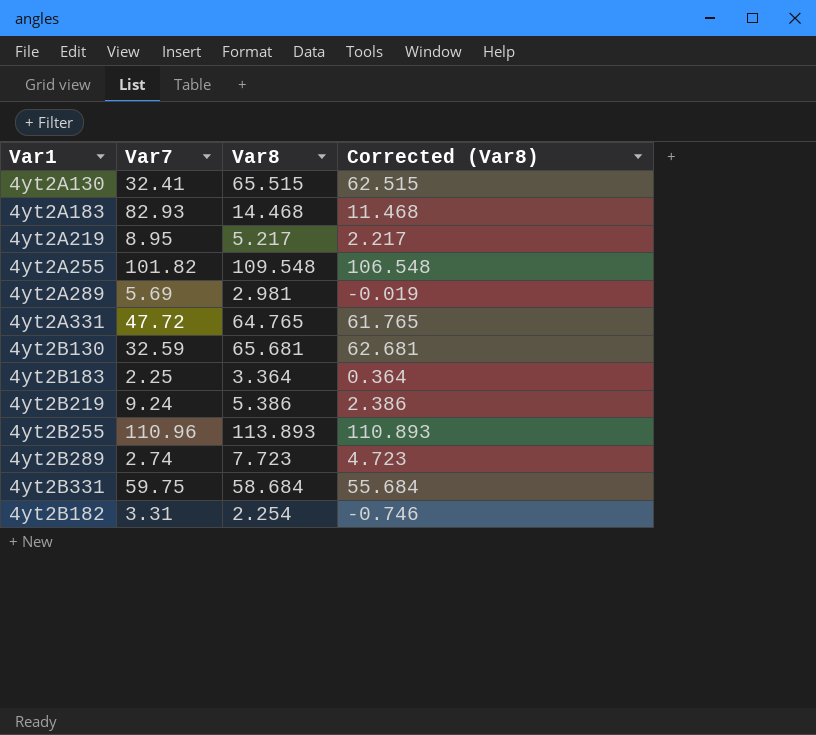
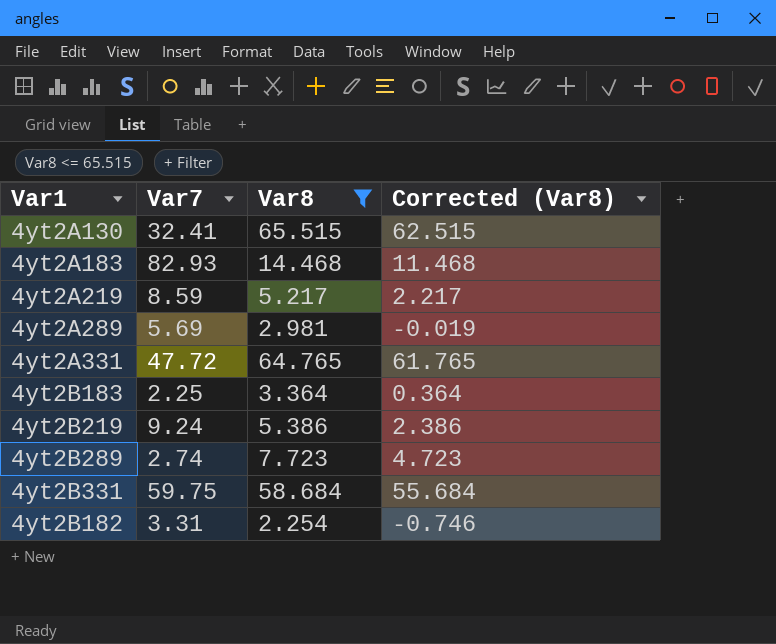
filter: none -> Var8 <= 65.515
4yt2A219 | Var7: 8.95 -> 8.59

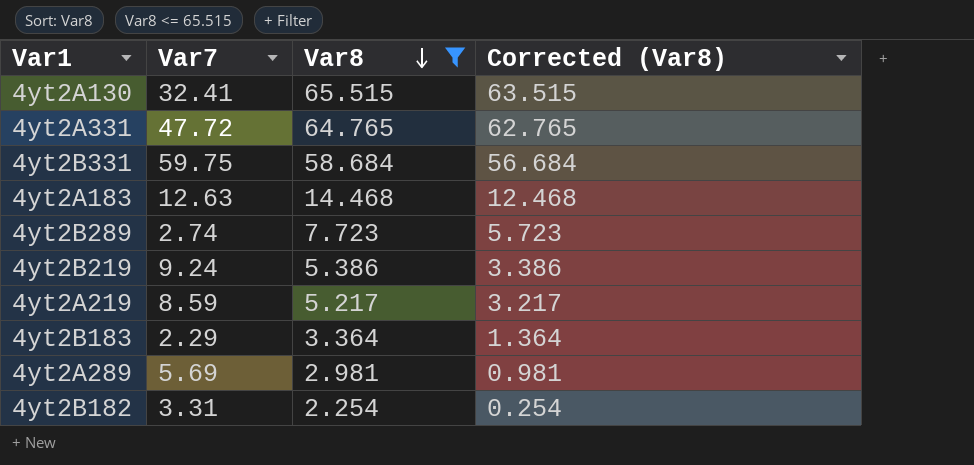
row order: none -> Var8 descending
column Corrected (Var8) | formula: [Var8] - 3 -> [Var8] - 2
4yt2A183 | Var7: 82.93 -> 12.63
4yt2B183 | Var7: 2.25 -> 2.29

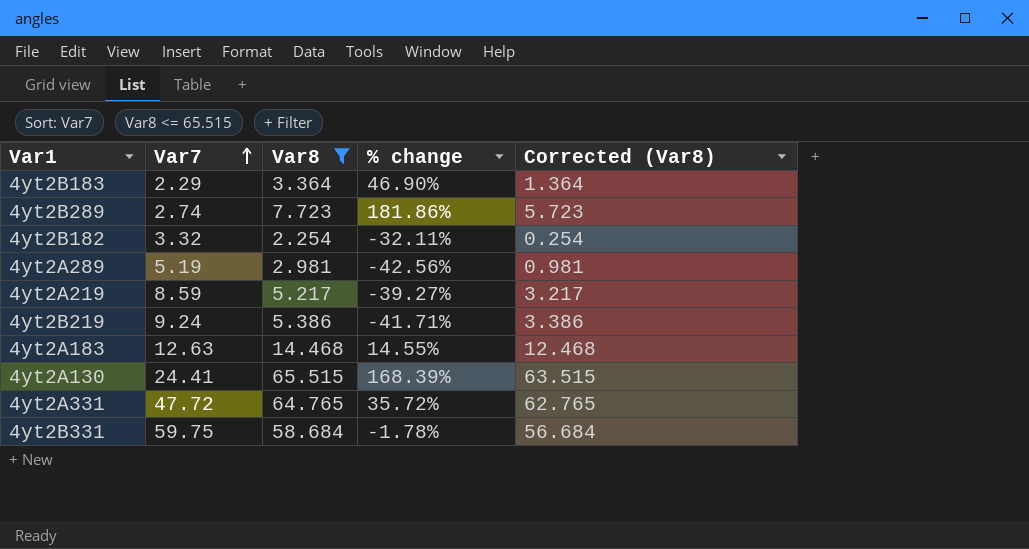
row order: Var8 descending -> Var7 ascending
column % change | formula: none -> ([Var8] - [Var7]) / [Var7]
4yt2B182 | Var7: 3.31 -> 3.32
4yt2A289 | Var7: 5.69 -> 5.19
4yt2A130 | Var7: 32.41 -> 24.41

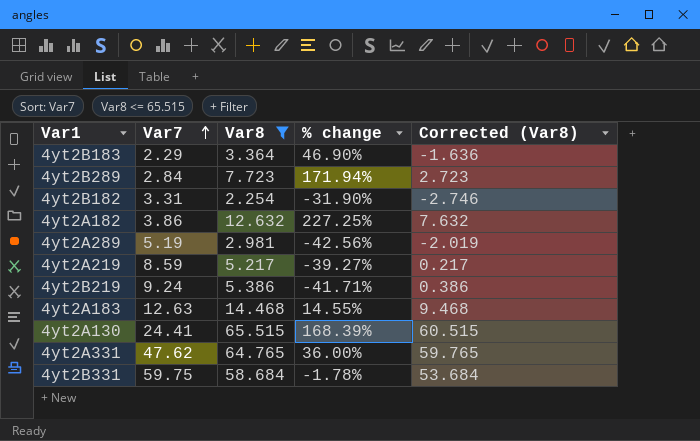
column Corrected (Var8) | formula: [Var8] - 2 -> [Var8] - 5
4yt2B289 | Var7: 2.74 -> 2.84
4yt2B289 | % change: 181.86% -> 171.94%
4yt2B182 | Var7: 3.32 -> 3.31
4yt2B182 | % change: -32.11% -> -31.90%
row 4yt2A182: none -> 3.86 | 12.632 | 227.25% | 7.632
4yt2A331 | Var7: 47.72 -> 47.62
4yt2A331 | % change: 35.72% -> 36.00%

